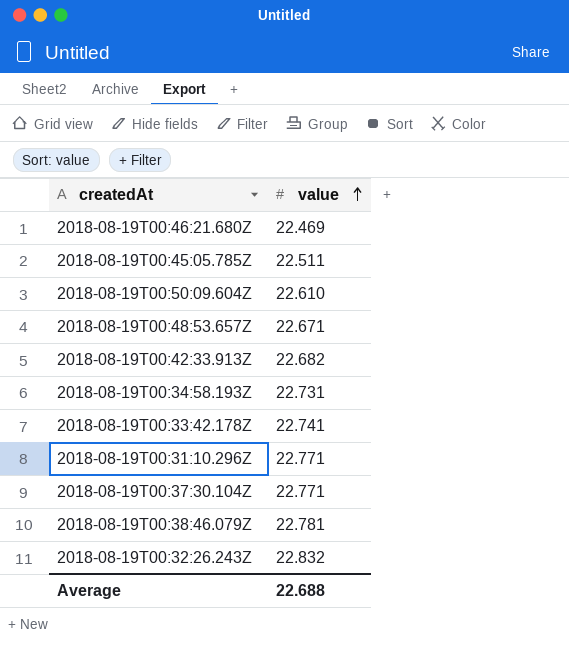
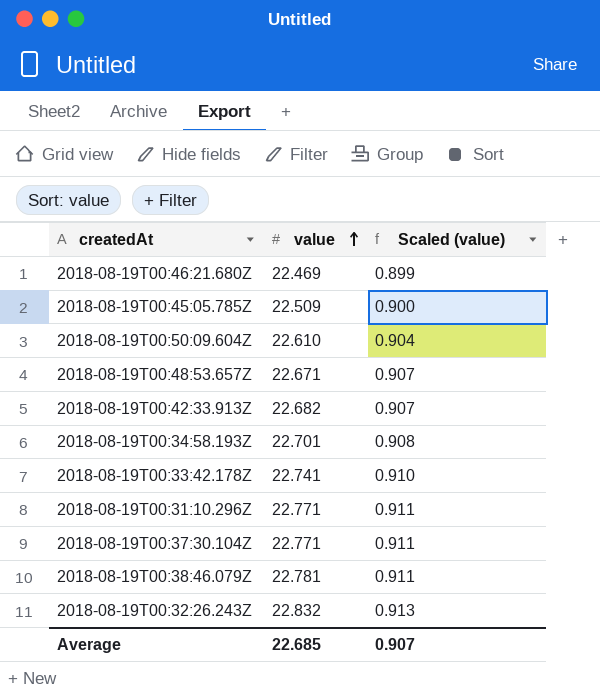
column Scaled (value) | formula: none -> [value] * 0.04
2018-08-19T00:45:05.785Z | value: 22.511 -> 22.509
2018-08-19T00:34:58.193Z | value: 22.731 -> 22.701
Average | value: 22.688 -> 22.685

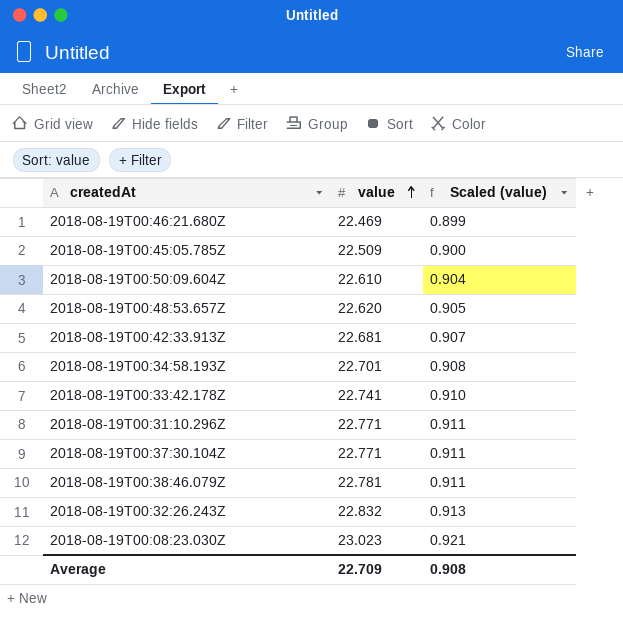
2018-08-19T00:48:53.657Z | value: 22.671 -> 22.620
2018-08-19T00:48:53.657Z | Scaled (value): 0.907 -> 0.905
2018-08-19T00:42:33.913Z | value: 22.682 -> 22.681
row 2018-08-19T00:08:23.030Z: none -> 23.023 | 0.921
Average | value: 22.685 -> 22.709
Average | Scaled (value): 0.907 -> 0.908

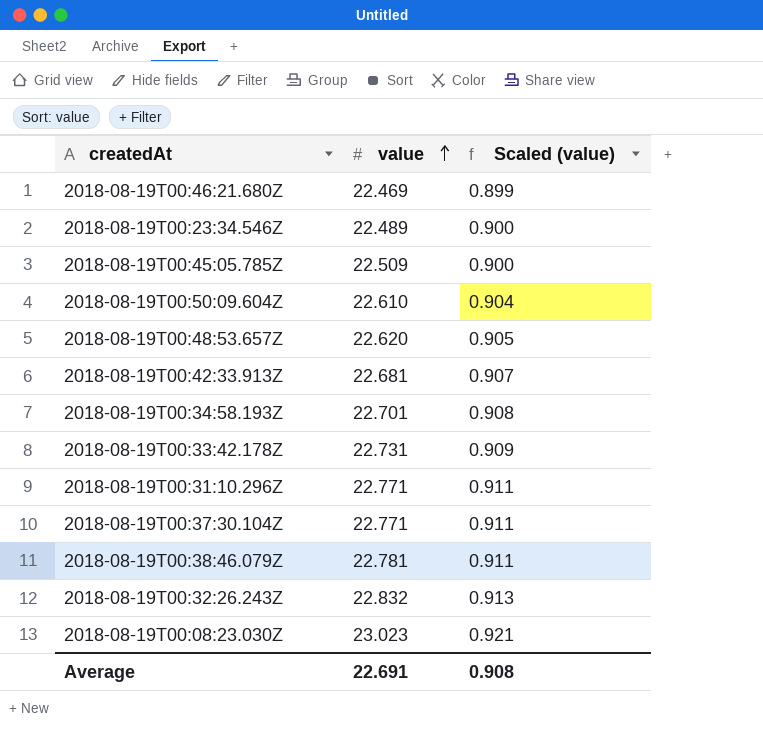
row 2018-08-19T00:23:34.546Z: none -> 22.489 | 0.900
2018-08-19T00:33:42.178Z | value: 22.741 -> 22.731
2018-08-19T00:33:42.178Z | Scaled (value): 0.910 -> 0.909
Average | value: 22.709 -> 22.691

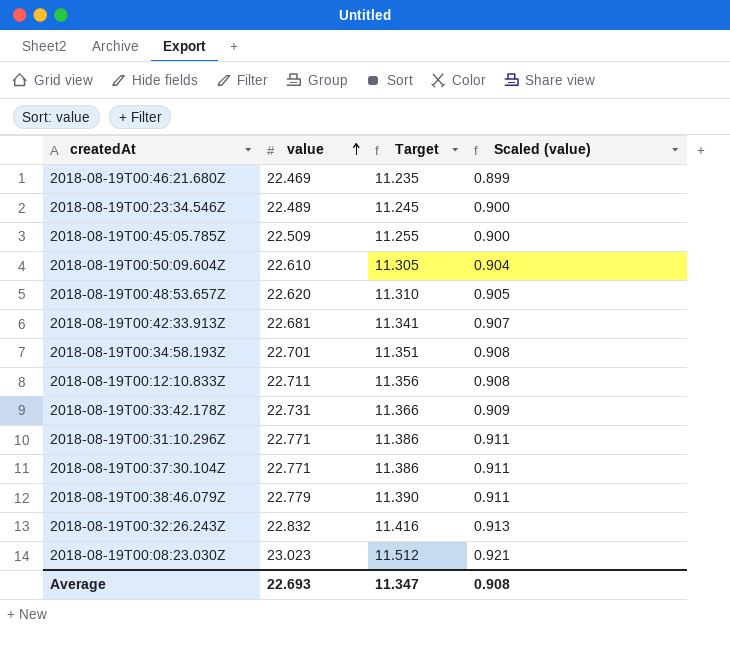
column Target | formula: none -> [value] * 0.5
row 2018-08-19T00:12:10.833Z: none -> 22.711 | 11.356 | 0.908
2018-08-19T00:38:46.079Z | value: 22.781 -> 22.779
Average | value: 22.691 -> 22.693

